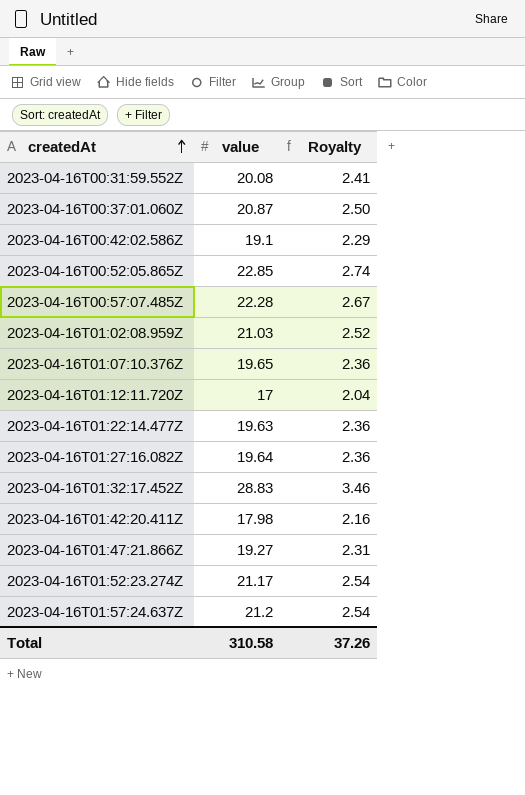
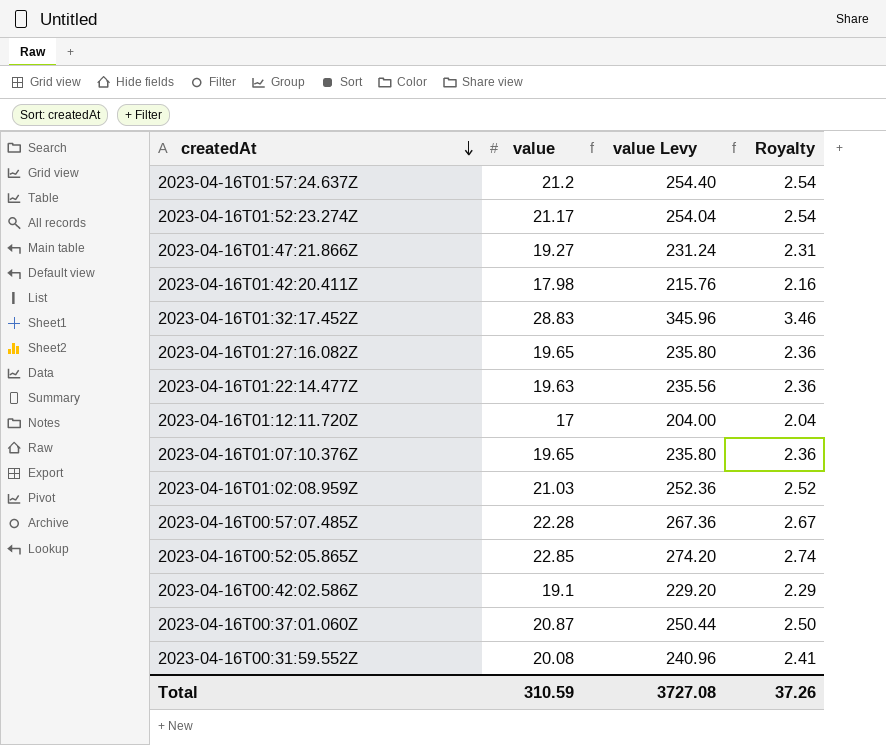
row order: createdAt ascending -> createdAt descending
column value Levy | formula: none -> [value] * 12
2023-04-16T01:27:16.082Z | value: 19.64 -> 19.65
Total | value: 310.58 -> 310.59

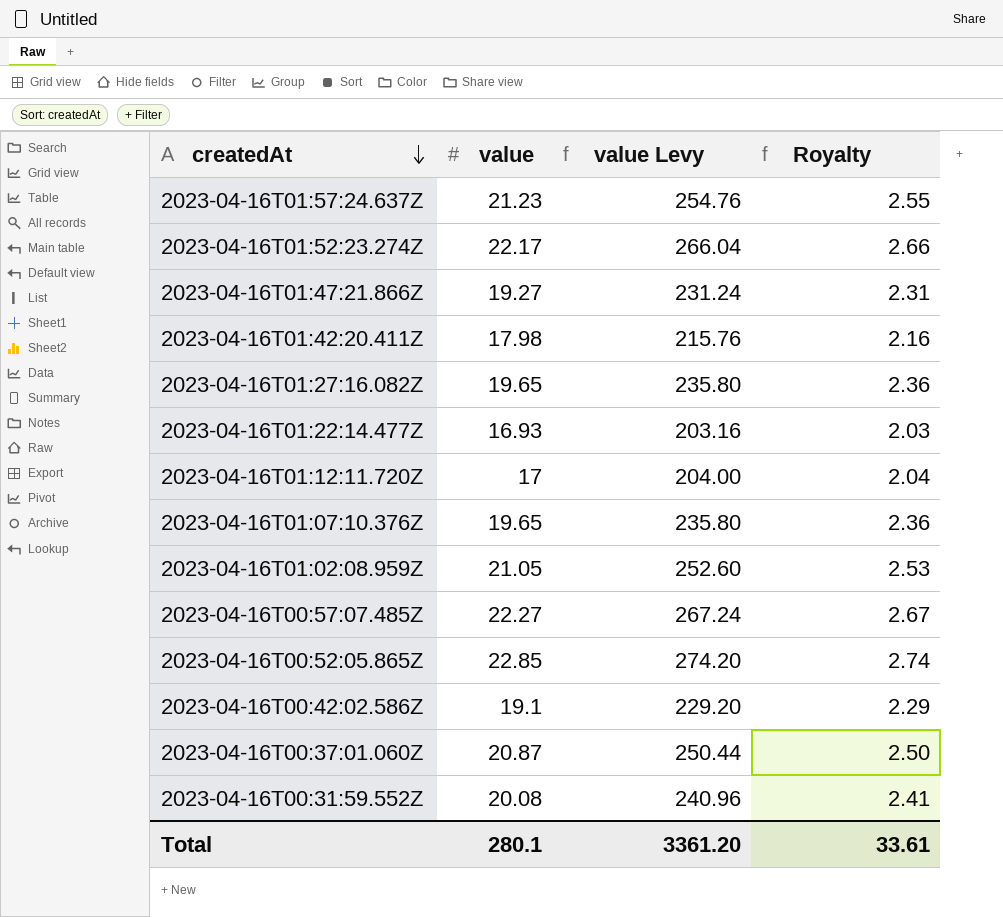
row 2023-04-16T01:32:17.452Z: 28.83 | 345.96 | 3.46 -> none
2023-04-16T01:57:24.637Z | value: 21.2 -> 21.23
2023-04-16T01:57:24.637Z | value Levy: 254.40 -> 254.76
2023-04-16T01:57:24.637Z | Royalty: 2.54 -> 2.55
2023-04-16T01:52:23.274Z | value: 21.17 -> 22.17
2023-04-16T01:52:23.274Z | value Levy: 254.04 -> 266.04
2023-04-16T01:52:23.274Z | Royalty: 2.54 -> 2.66
2023-04-16T01:22:14.477Z | value: 19.63 -> 16.93
2023-04-16T01:22:14.477Z | value Levy: 235.56 -> 203.16
2023-04-16T01:22:14.477Z | Royalty: 2.36 -> 2.03
2023-04-16T01:02:08.959Z | value: 21.03 -> 21.05
2023-04-16T01:02:08.959Z | value Levy: 252.36 -> 252.60
2023-04-16T01:02:08.959Z | Royalty: 2.52 -> 2.53
2023-04-16T00:57:07.485Z | value: 22.28 -> 22.27
2023-04-16T00:57:07.485Z | value Levy: 267.36 -> 267.24
Total | value: 310.59 -> 280.1
Total | value Levy: 3727.08 -> 3361.20
Total | Royalty: 37.26 -> 33.61

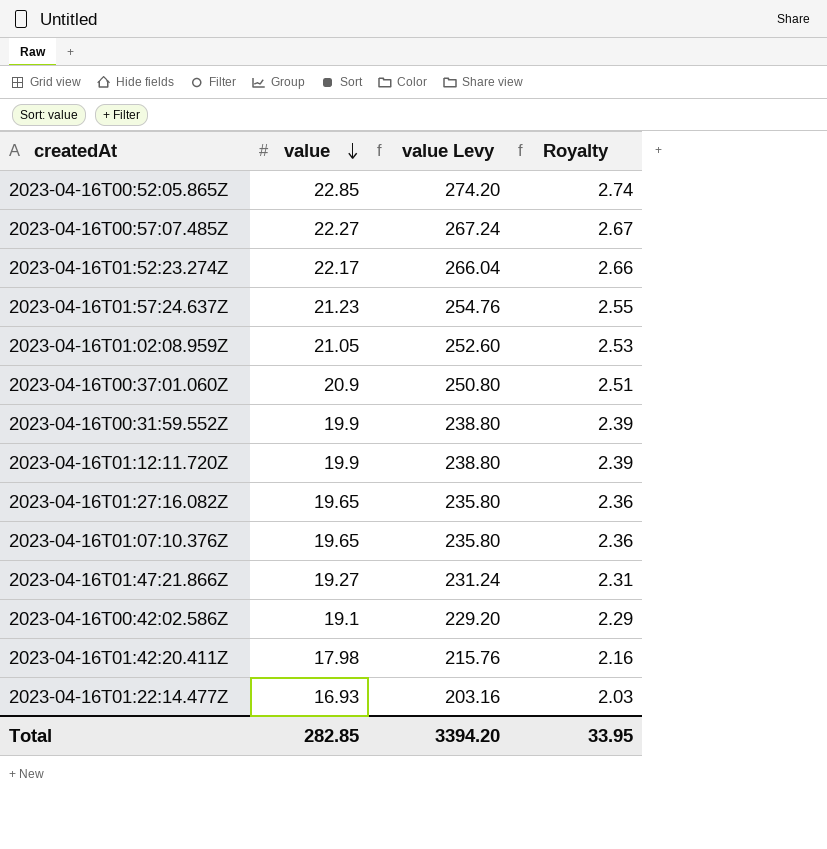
row order: createdAt descending -> value descending
2023-04-16T00:37:01.060Z | value: 20.87 -> 20.9
2023-04-16T00:37:01.060Z | value Levy: 250.44 -> 250.80
2023-04-16T00:37:01.060Z | Royalty: 2.50 -> 2.51
2023-04-16T00:31:59.552Z | value: 20.08 -> 19.9
2023-04-16T00:31:59.552Z | value Levy: 240.96 -> 238.80
2023-04-16T00:31:59.552Z | Royalty: 2.41 -> 2.39
2023-04-16T01:12:11.720Z | value: 17 -> 19.9
2023-04-16T01:12:11.720Z | value Levy: 204.00 -> 238.80
2023-04-16T01:12:11.720Z | Royalty: 2.04 -> 2.39
Total | value: 280.1 -> 282.85
Total | value Levy: 3361.20 -> 3394.20
Total | Royalty: 33.61 -> 33.95

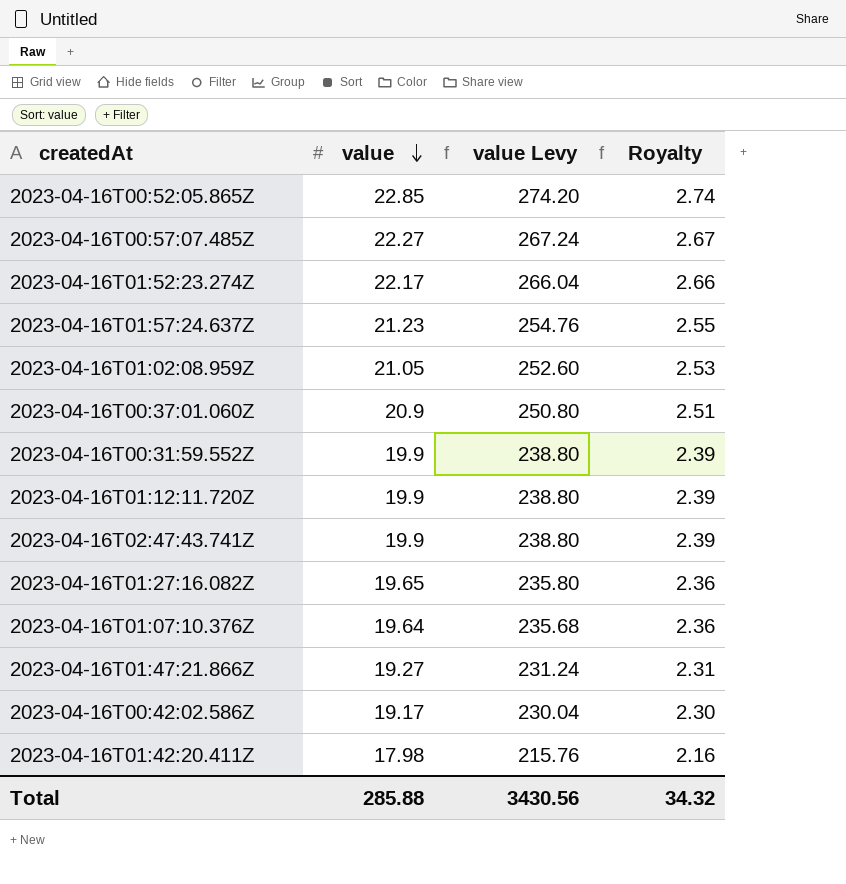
row 2023-04-16T01:22:14.477Z: 16.93 | 203.16 | 2.03 -> none
row 2023-04-16T02:47:43.741Z: none -> 19.9 | 238.80 | 2.39
2023-04-16T01:07:10.376Z | value: 19.65 -> 19.64
2023-04-16T01:07:10.376Z | value Levy: 235.80 -> 235.68
2023-04-16T00:42:02.586Z | value: 19.1 -> 19.17
2023-04-16T00:42:02.586Z | value Levy: 229.20 -> 230.04
2023-04-16T00:42:02.586Z | Royalty: 2.29 -> 2.30
Total | value: 282.85 -> 285.88
Total | value Levy: 3394.20 -> 3430.56
Total | Royalty: 33.95 -> 34.32

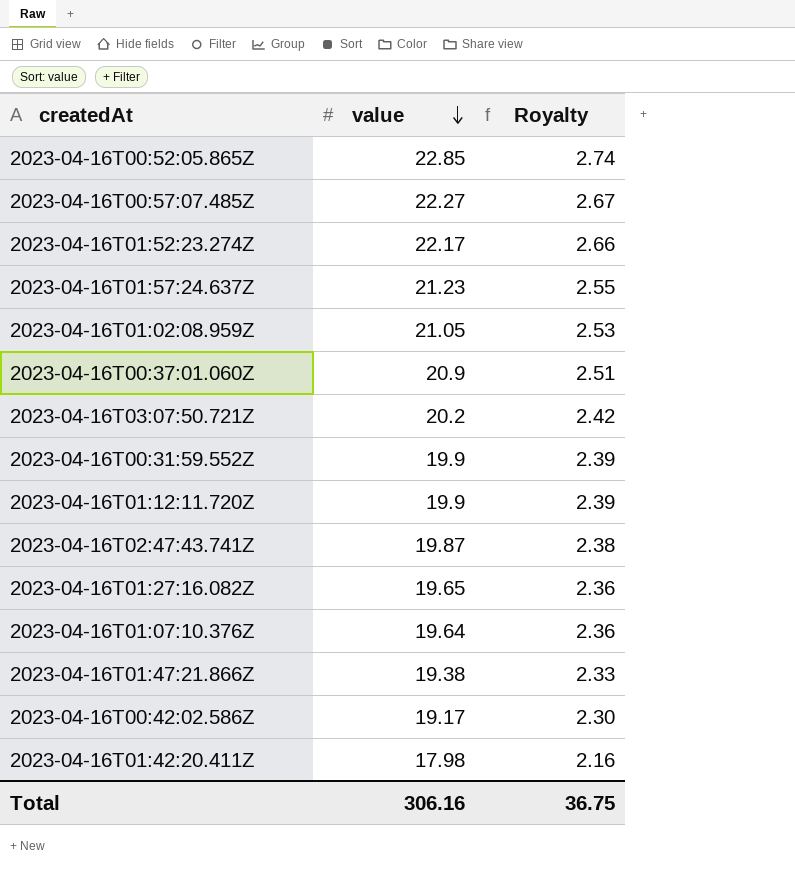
column value Levy | formula: [value] * 12 -> none
row 2023-04-16T03:07:50.721Z: none -> 20.2 | 2.42
2023-04-16T02:47:43.741Z | value: 19.9 -> 19.87
2023-04-16T02:47:43.741Z | Royalty: 2.39 -> 2.38
2023-04-16T01:47:21.866Z | value: 19.27 -> 19.38
2023-04-16T01:47:21.866Z | Royalty: 2.31 -> 2.33
Total | value: 285.88 -> 306.16
Total | Royalty: 34.32 -> 36.75

